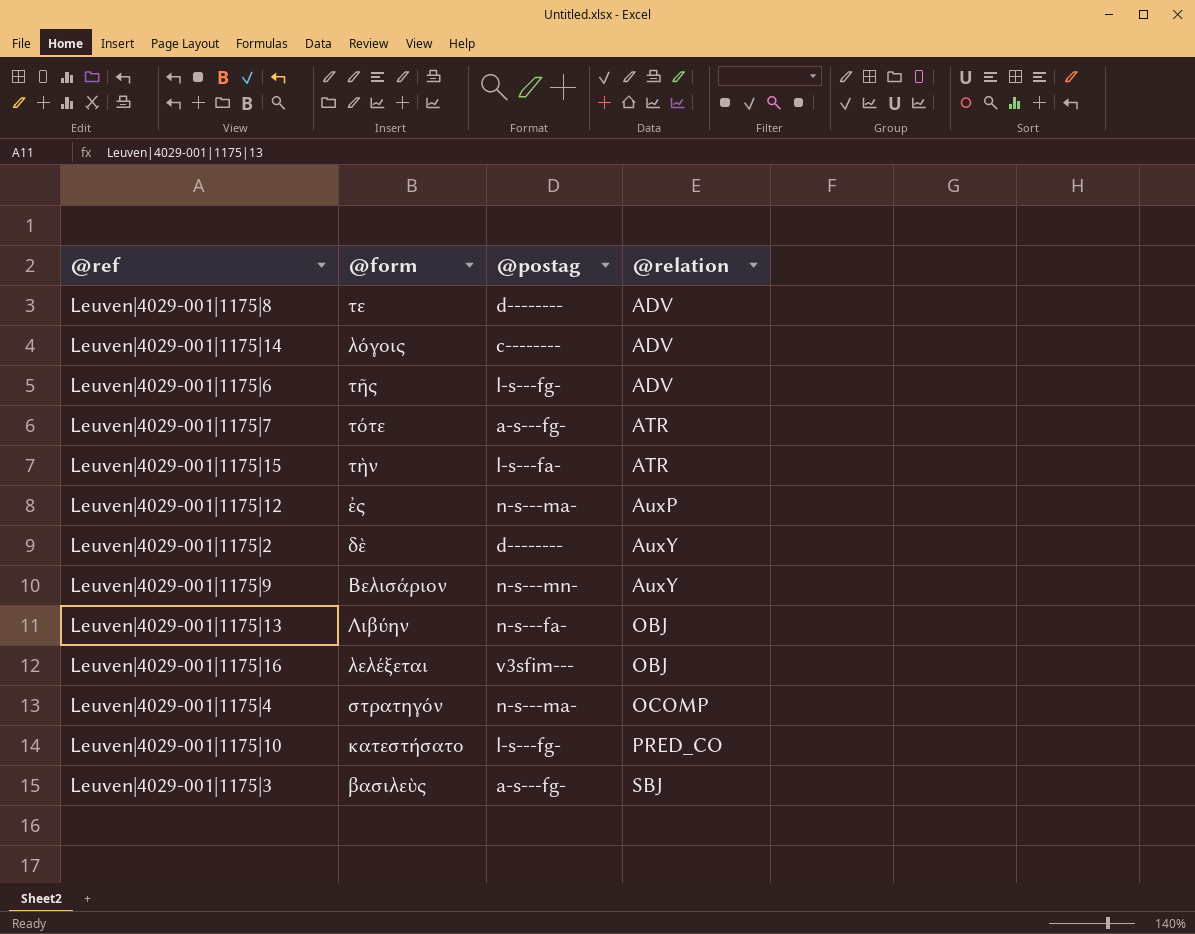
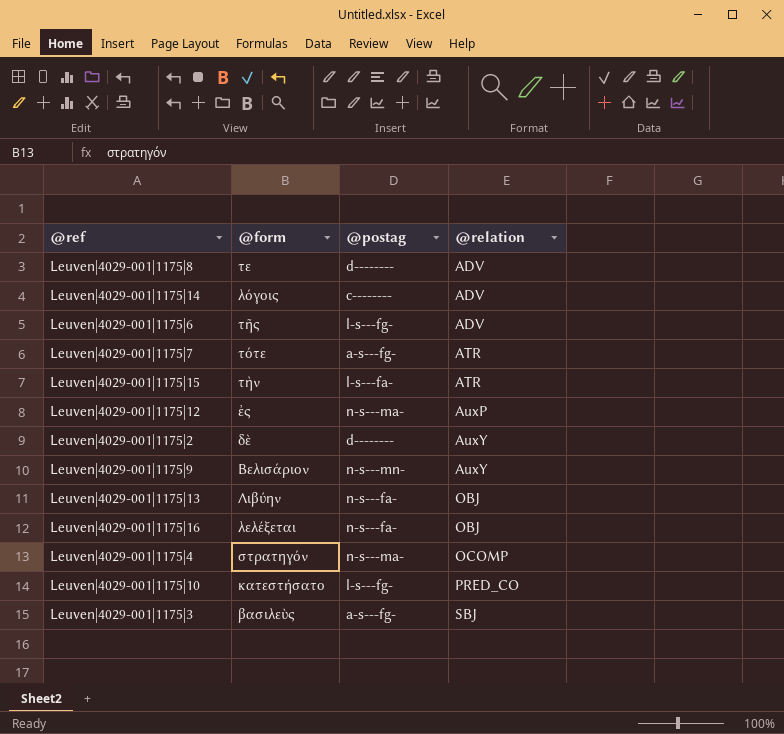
Leuven|4029-001|1175|16 | @postag: v3sfim--- -> n-s---fa-

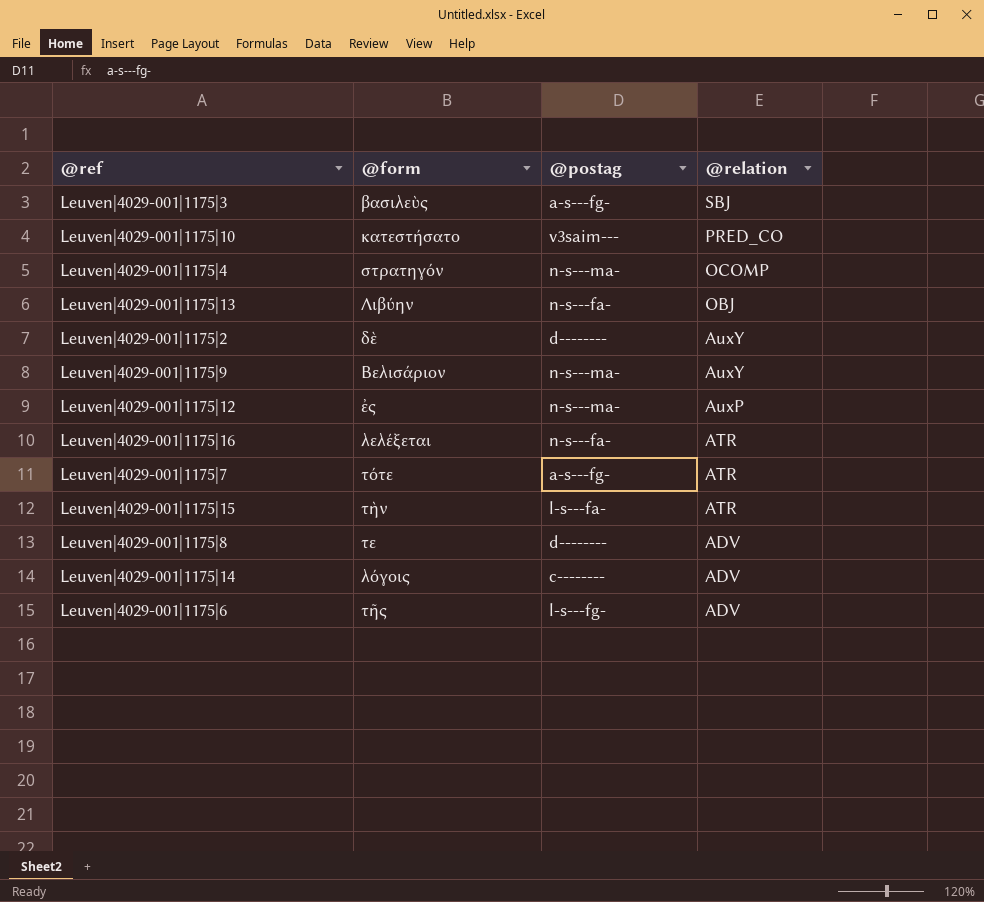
row order: @relation ascending -> @relation descending
Leuven|4029-001|1175|10 | @postag: l-s---fg- -> v3saim---
Leuven|4029-001|1175|9 | @postag: n-s---mn- -> n-s---ma-
Leuven|4029-001|1175|16 | @relation: OBJ -> ATR

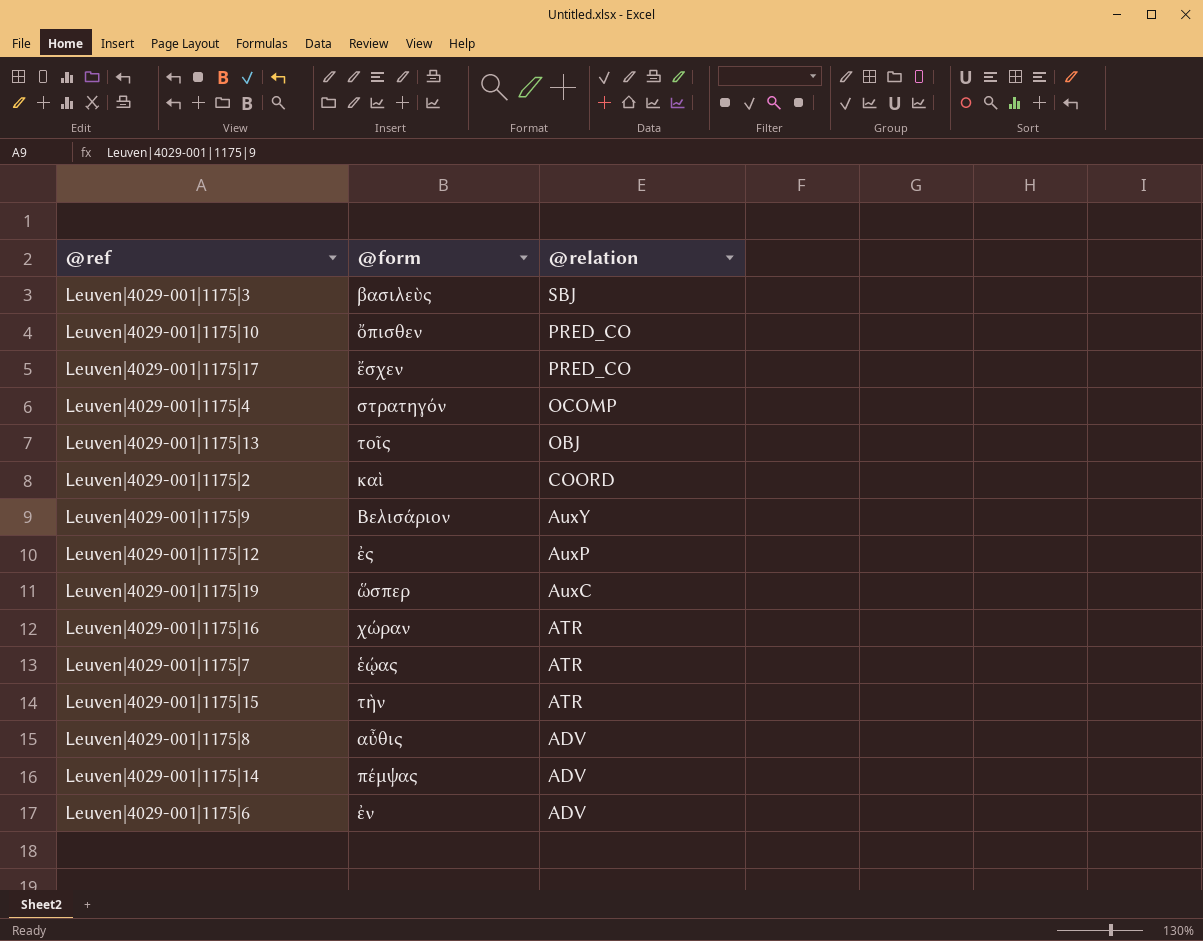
column @postag | position: 3 -> none
Leuven|4029-001|1175|10 | @form: κατεστήσατο -> ὄπισθεν
row Leuven|4029-001|1175|17: none -> ἔσχεν | PRED_CO
Leuven|4029-001|1175|13 | @form: Λιβύην -> τοῖς
Leuven|4029-001|1175|2 | @form: δὲ -> καὶ
Leuven|4029-001|1175|2 | @relation: AuxY -> COORD
row Leuven|4029-001|1175|19: none -> ὥσπερ | AuxC
Leuven|4029-001|1175|16 | @form: λελέξεται -> χώραν
Leuven|4029-001|1175|7 | @form: τότε -> ἑῴας
Leuven|4029-001|1175|8 | @form: τε -> αὖθις
Leuven|4029-001|1175|14 | @form: λόγοις -> πέμψας
Leuven|4029-001|1175|6 | @form: τῆς -> ἐν

